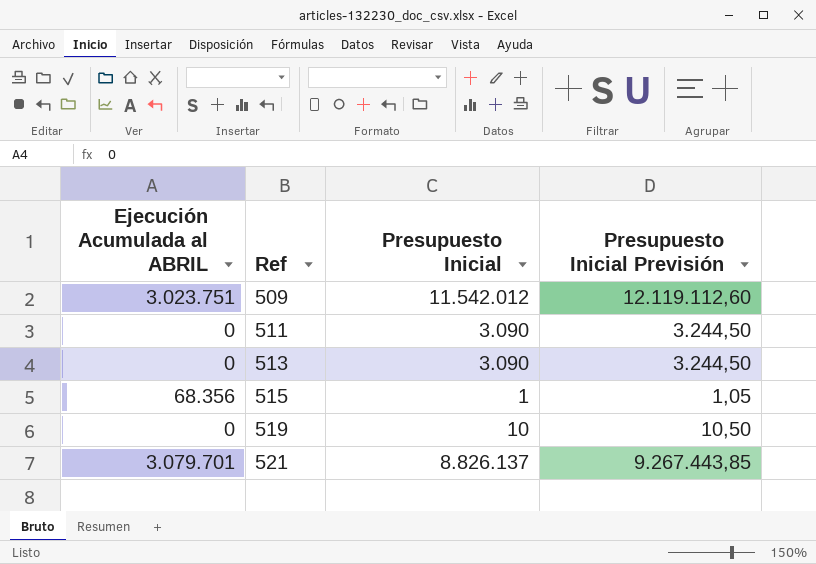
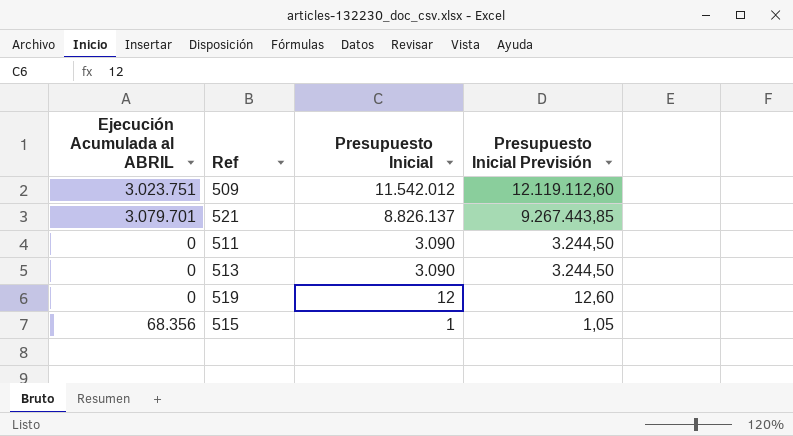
row order: Ref ascending -> Presupuesto Inicial descending
519 | Presupuesto Inicial: 10 -> 12
519 | Presupuesto Inicial Previsión: 10,50 -> 12,60

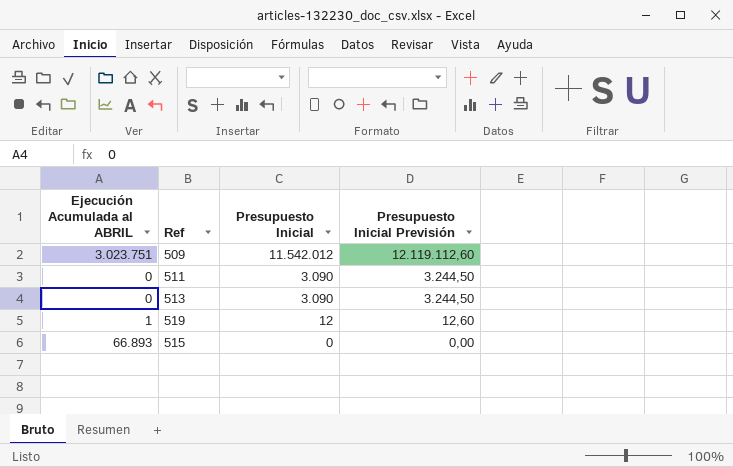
row 521: 3.079.701 | 8.826.137 | 9.267.443,85 -> none
519 | Ejecución Acumulada al ABRIL: 0 -> 1
515 | Ejecución Acumulada al ABRIL: 68.356 -> 66.893
515 | Presupuesto Inicial: 1 -> 0
515 | Presupuesto Inicial Previsión: 1,05 -> 0,00

